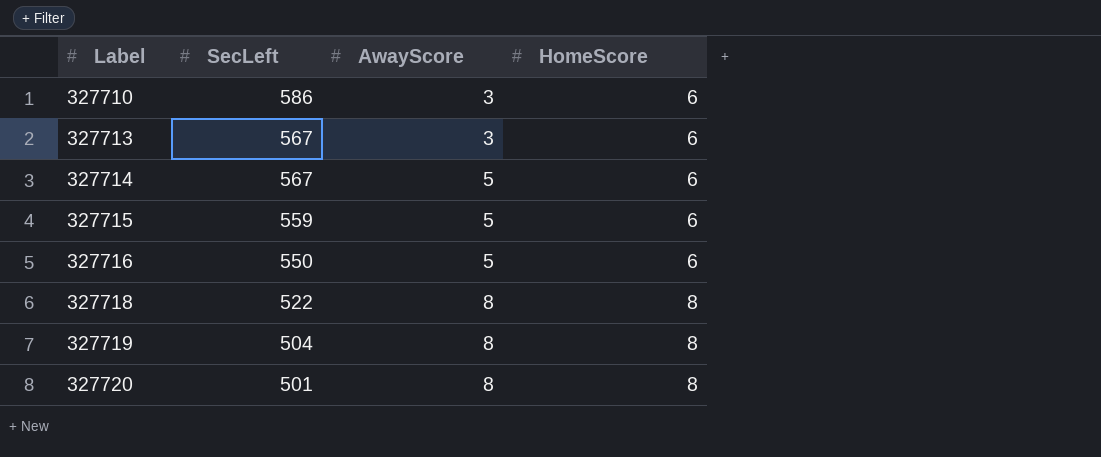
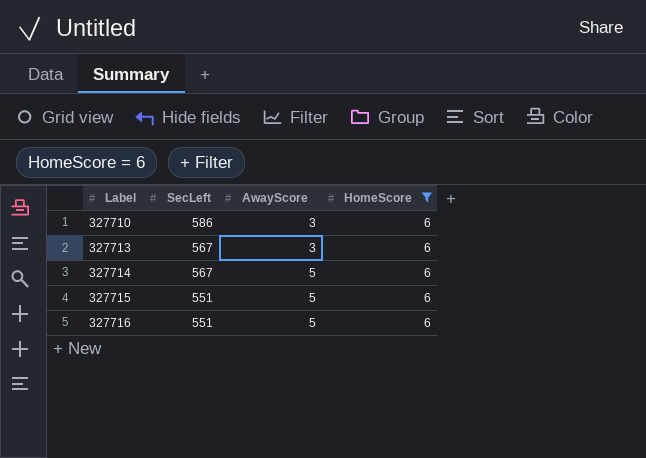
filter: none -> HomeScore = 6
327715 | SecLeft: 559 -> 551
327716 | SecLeft: 550 -> 551

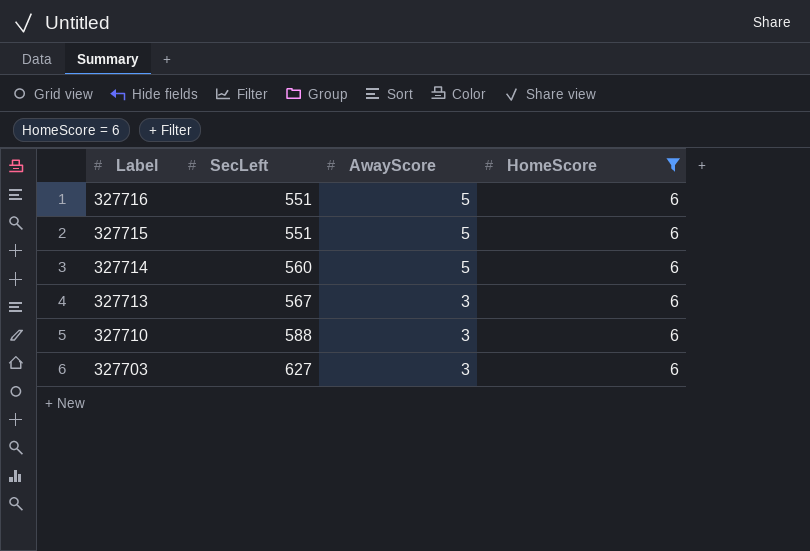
row order: Label ascending -> Label descending
327714 | SecLeft: 567 -> 560
327710 | SecLeft: 586 -> 588
row 327703: none -> 627 | 3 | 6

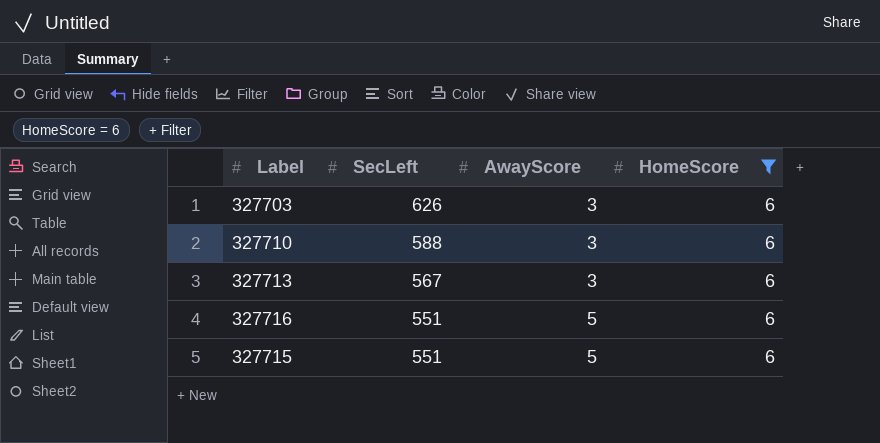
row order: Label descending -> SecLeft descending
row 327714: 560 | 5 | 6 -> none
327703 | SecLeft: 627 -> 626

